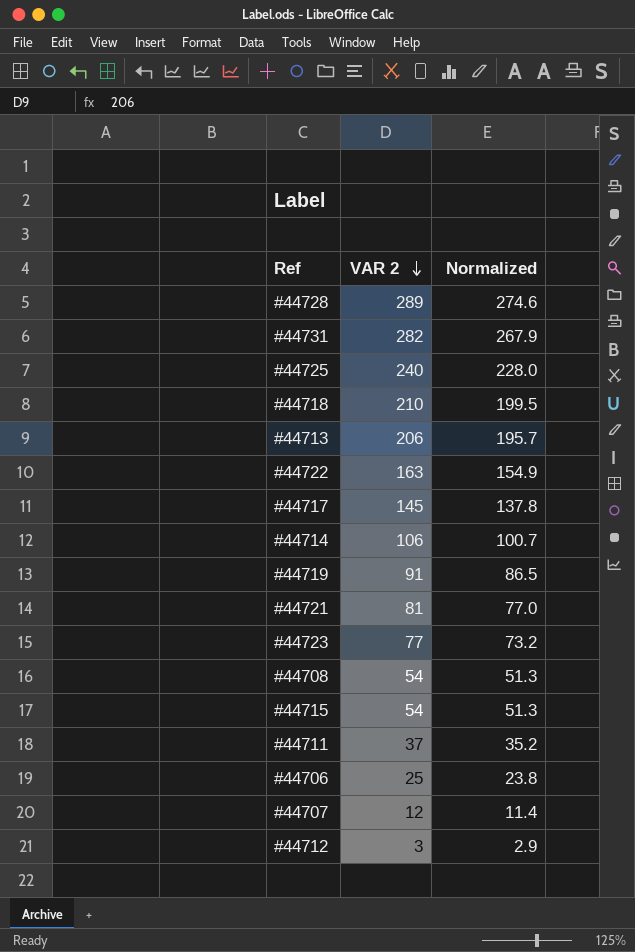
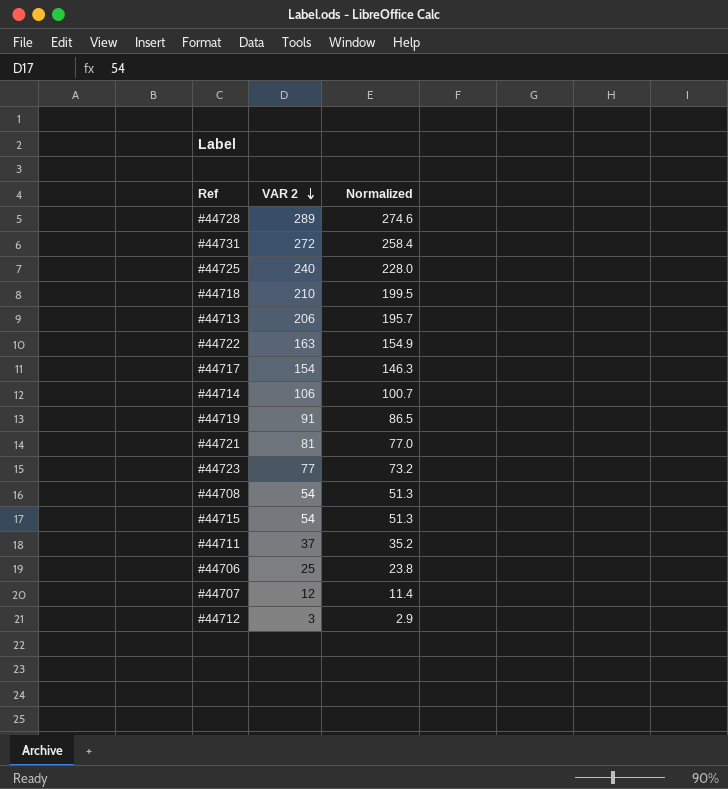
#44731 | VAR 2: 282 -> 272
#44731 | Normalized: 267.9 -> 258.4
#44717 | VAR 2: 145 -> 154
#44717 | Normalized: 137.8 -> 146.3

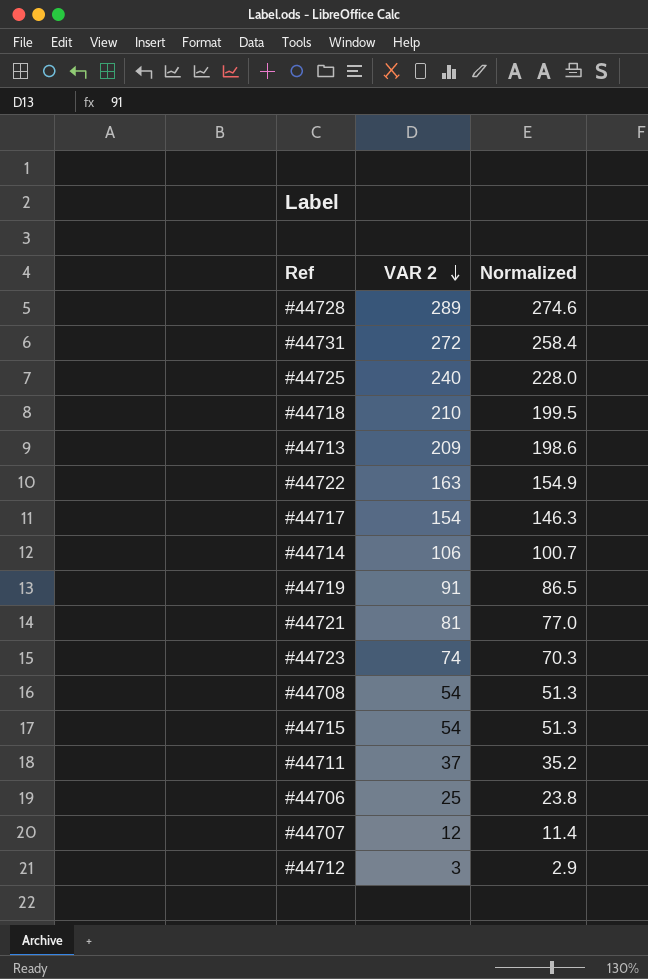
#44713 | VAR 2: 206 -> 209
#44713 | Normalized: 195.7 -> 198.6
#44723 | VAR 2: 77 -> 74
#44723 | Normalized: 73.2 -> 70.3

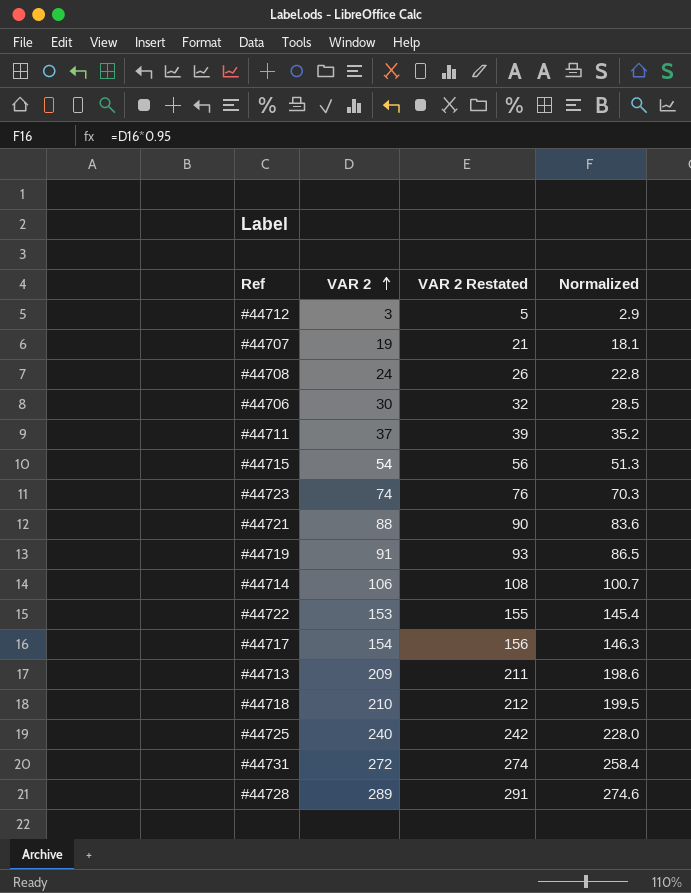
row order: VAR 2 descending -> VAR 2 ascending
column VAR 2 Restated | formula: none -> [VAR 2] + 2
#44707 | VAR 2: 12 -> 19
#44707 | Normalized: 11.4 -> 18.1
#44708 | VAR 2: 54 -> 24
#44708 | Normalized: 51.3 -> 22.8
#44706 | VAR 2: 25 -> 30
#44706 | Normalized: 23.8 -> 28.5
#44721 | VAR 2: 81 -> 88
#44721 | Normalized: 77.0 -> 83.6
#44722 | VAR 2: 163 -> 153
#44722 | Normalized: 154.9 -> 145.4

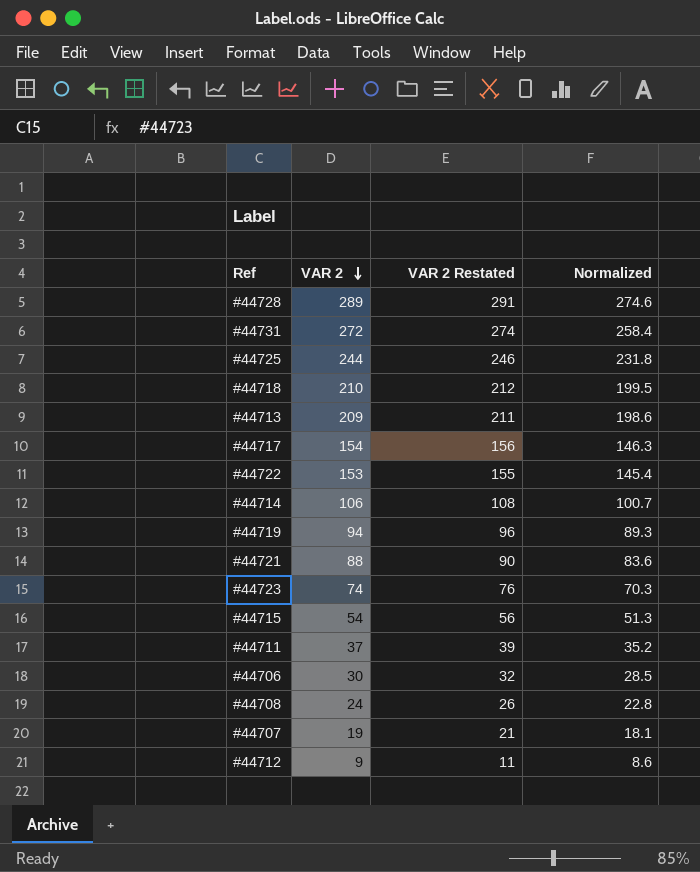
row order: VAR 2 ascending -> VAR 2 descending
#44725 | VAR 2: 240 -> 244
#44725 | VAR 2 Restated: 242 -> 246
#44725 | Normalized: 228.0 -> 231.8
#44719 | VAR 2: 91 -> 94
#44719 | VAR 2 Restated: 93 -> 96
#44719 | Normalized: 86.5 -> 89.3
#44712 | VAR 2: 3 -> 9
#44712 | VAR 2 Restated: 5 -> 11
#44712 | Normalized: 2.9 -> 8.6

